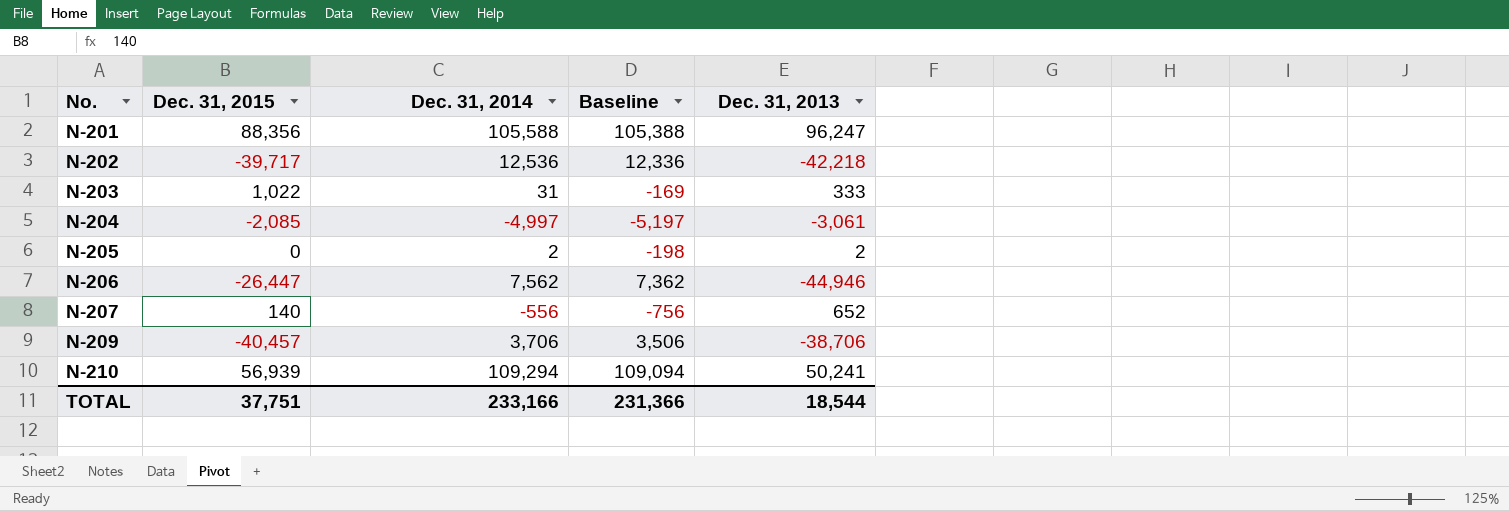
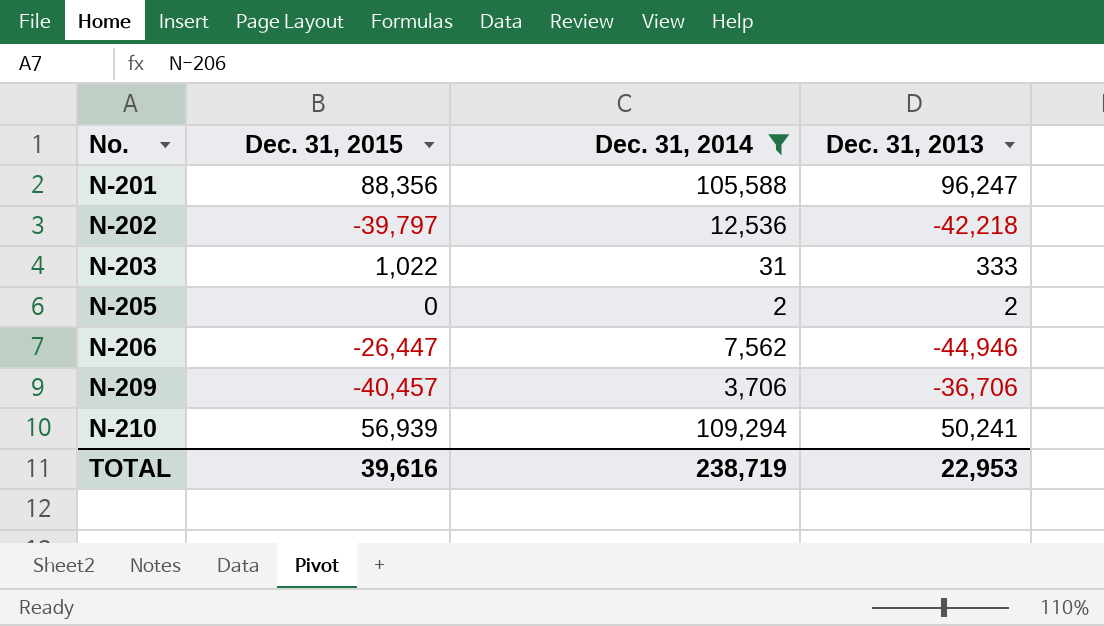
filter: none -> Dec. 31, 2014 >= 2
column Baseline | formula: [Dec. 31, 2014] - 200 -> none
N-202 | Dec. 31, 2015: -39,717 -> -39,797
N-209 | Dec. 31, 2013: -38,706 -> -36,706
TOTAL | Dec. 31, 2015: 37,751 -> 39,616
TOTAL | Dec. 31, 2014: 233,166 -> 238,719
TOTAL | Dec. 31, 2013: 18,544 -> 22,953

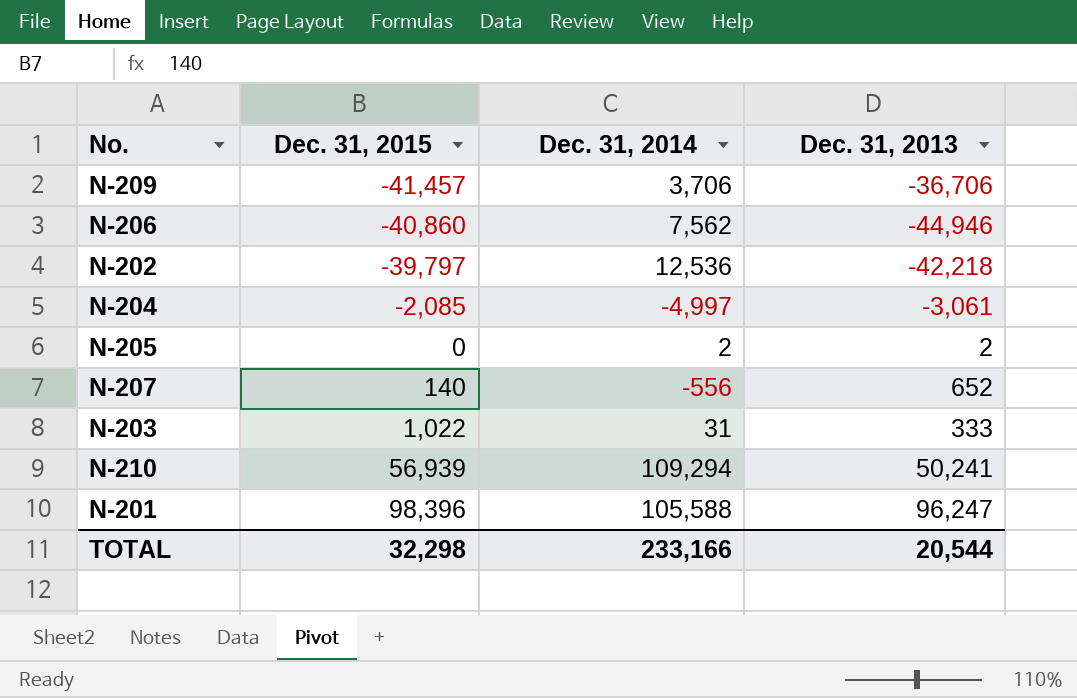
filter: Dec. 31, 2014 >= 2 -> none
row order: No. ascending -> Dec. 31, 2015 ascending
N-209 | Dec. 31, 2015: -40,457 -> -41,457
N-206 | Dec. 31, 2015: -26,447 -> -40,860
N-201 | Dec. 31, 2015: 88,356 -> 98,396
TOTAL | Dec. 31, 2015: 39,616 -> 32,298
TOTAL | Dec. 31, 2014: 238,719 -> 233,166
TOTAL | Dec. 31, 2013: 22,953 -> 20,544

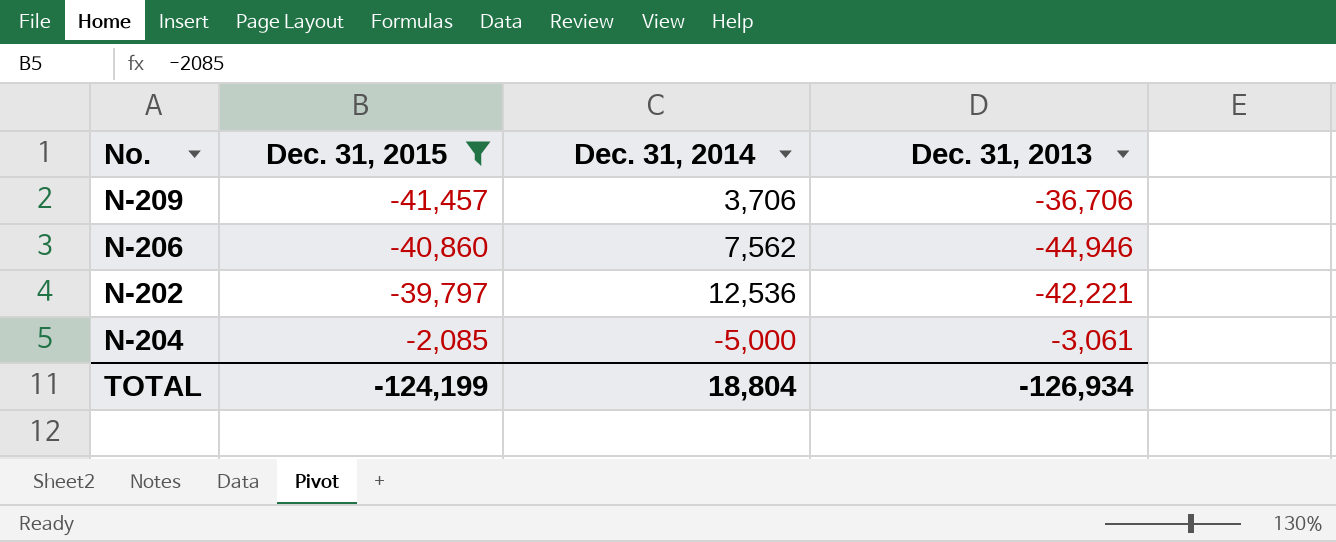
filter: none -> Dec. 31, 2015 <= -2,085
N-202 | Dec. 31, 2013: -42,218 -> -42,221
N-204 | Dec. 31, 2014: -4,997 -> -5,000
TOTAL | Dec. 31, 2015: 32,298 -> -124,199
TOTAL | Dec. 31, 2014: 233,166 -> 18,804
TOTAL | Dec. 31, 2013: 20,544 -> -126,934

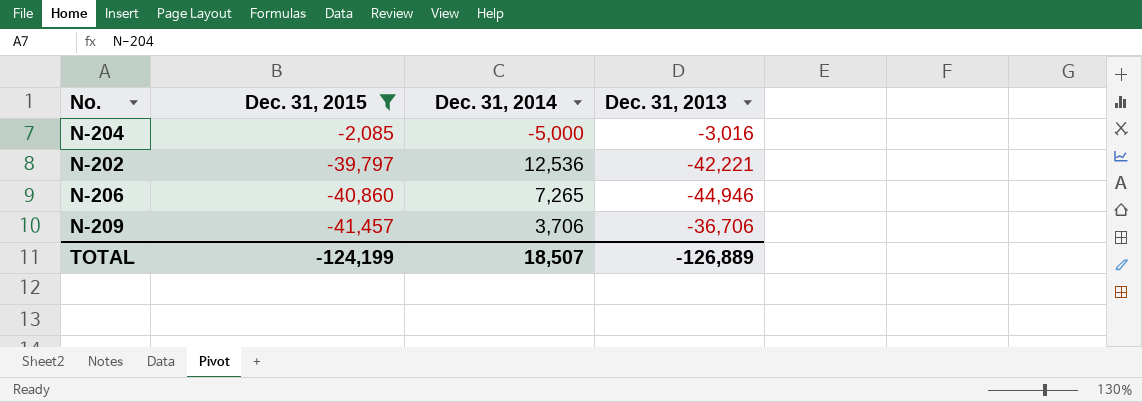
row order: Dec. 31, 2015 ascending -> Dec. 31, 2015 descending
N-204 | Dec. 31, 2013: -3,061 -> -3,016
N-206 | Dec. 31, 2014: 7,562 -> 7,265
TOTAL | Dec. 31, 2014: 18,804 -> 18,507
TOTAL | Dec. 31, 2013: -126,934 -> -126,889

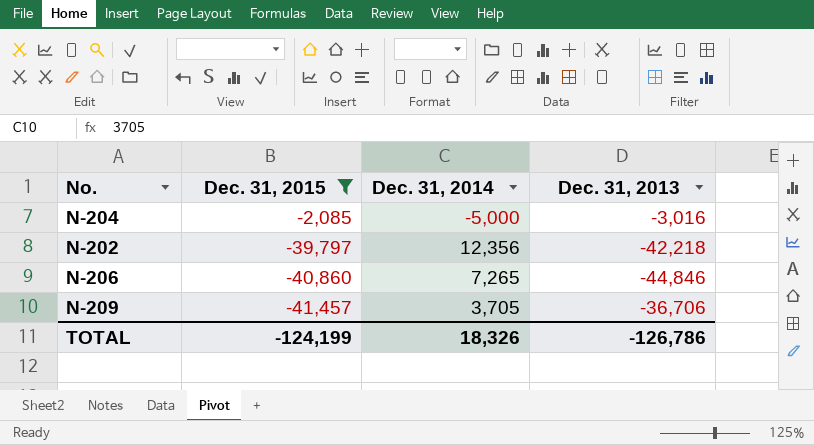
N-202 | Dec. 31, 2014: 12,536 -> 12,356
N-202 | Dec. 31, 2013: -42,221 -> -42,218
N-206 | Dec. 31, 2013: -44,946 -> -44,846
N-209 | Dec. 31, 2014: 3,706 -> 3,705
TOTAL | Dec. 31, 2014: 18,507 -> 18,326
TOTAL | Dec. 31, 2013: -126,889 -> -126,786

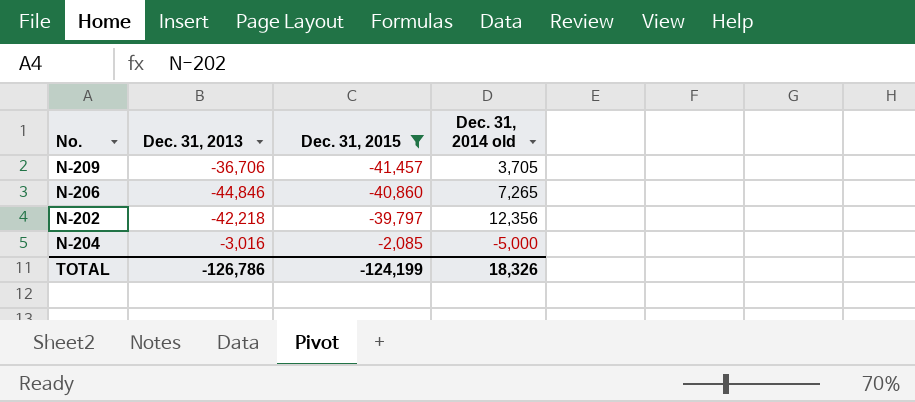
row order: Dec. 31, 2015 descending -> Dec. 31, 2015 ascending
column Dec. 31, 2013 | position: 4 -> 2
column name: Dec. 31, 2014 -> Dec. 31, 2014 old

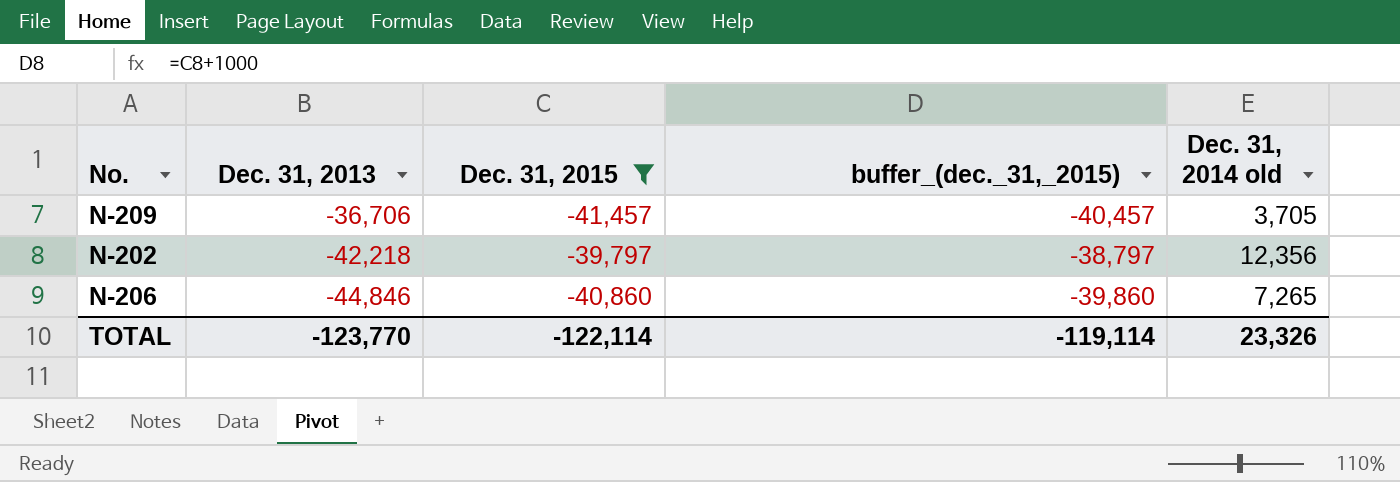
row order: Dec. 31, 2015 ascending -> Dec. 31, 2013 descending
column buffer_(dec._31,_2015) | formula: none -> [Dec. 31, 2015] + 1000
row N-204: -3,016 | -2,085 | -5,000 -> none
TOTAL | Dec. 31, 2013: -126,786 -> -123,770
TOTAL | Dec. 31, 2015: -124,199 -> -122,114
TOTAL | Dec. 31, 2014 old: 18,326 -> 23,326

